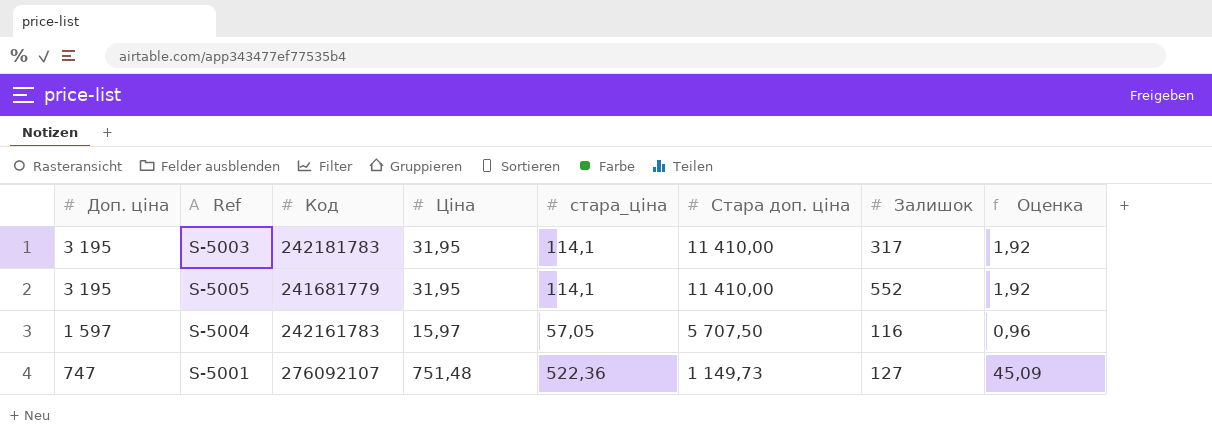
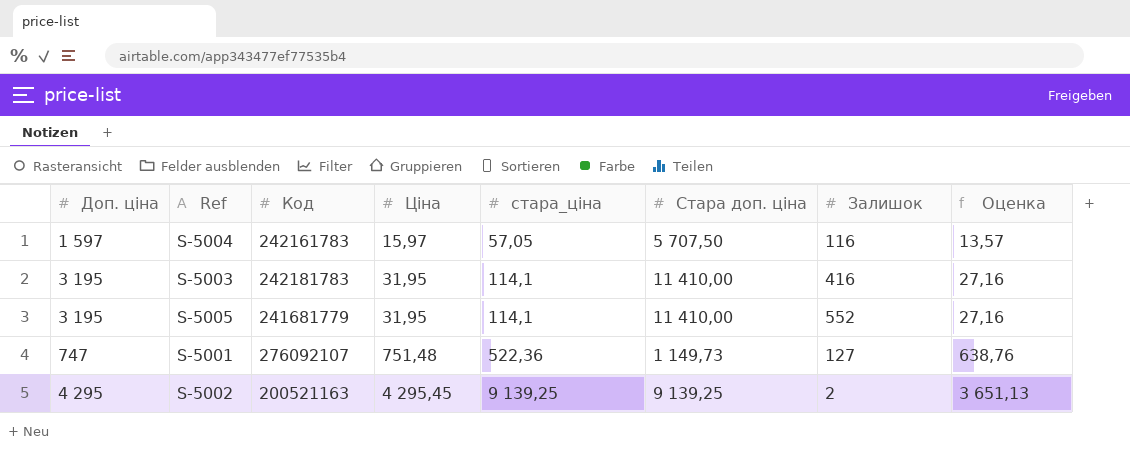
row order: Доп. ціна descending -> Ціна ascending
column Оценка | formula: [Ціна] * 0,06 -> [Ціна] * 0,85
S-5003 | Залишок: 317 -> 416
row S-5002: none -> 4 295 | 200521163 | 4 295,45 | 9 139,25 | 9 139,25 | 2 | 3 651,13

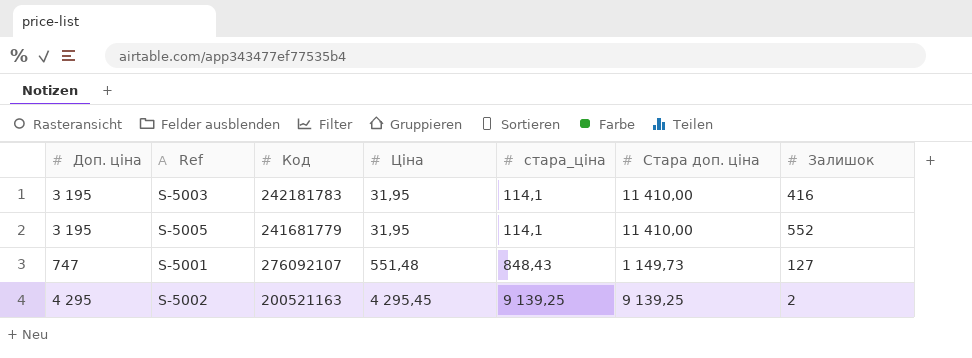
column Оценка | formula: [Ціна] * 0,85 -> none
row S-5004: 1 597 | 242161783 | 15,97 | 57,05 | 5 707,50 | 116 | 13,57 -> none
S-5001 | Ціна: 751,48 -> 551,48
S-5001 | стара_ціна: 522,36 -> 848,43

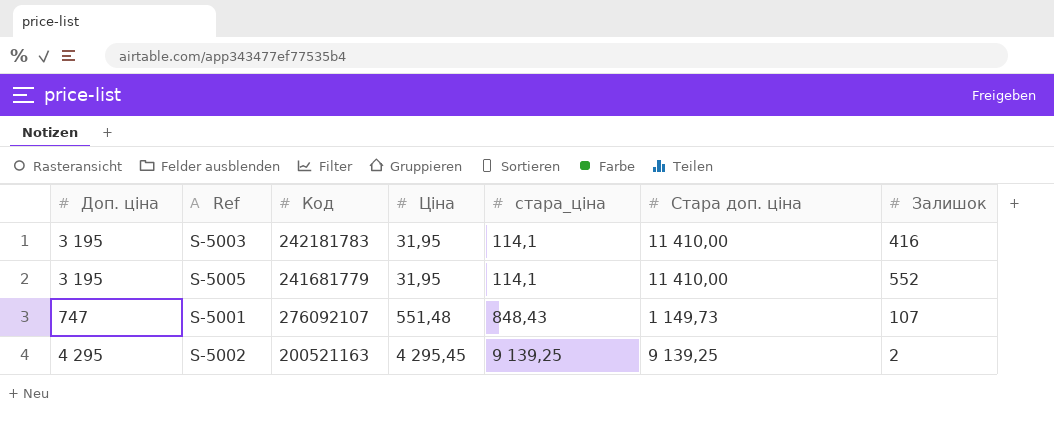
S-5001 | Залишок: 127 -> 107

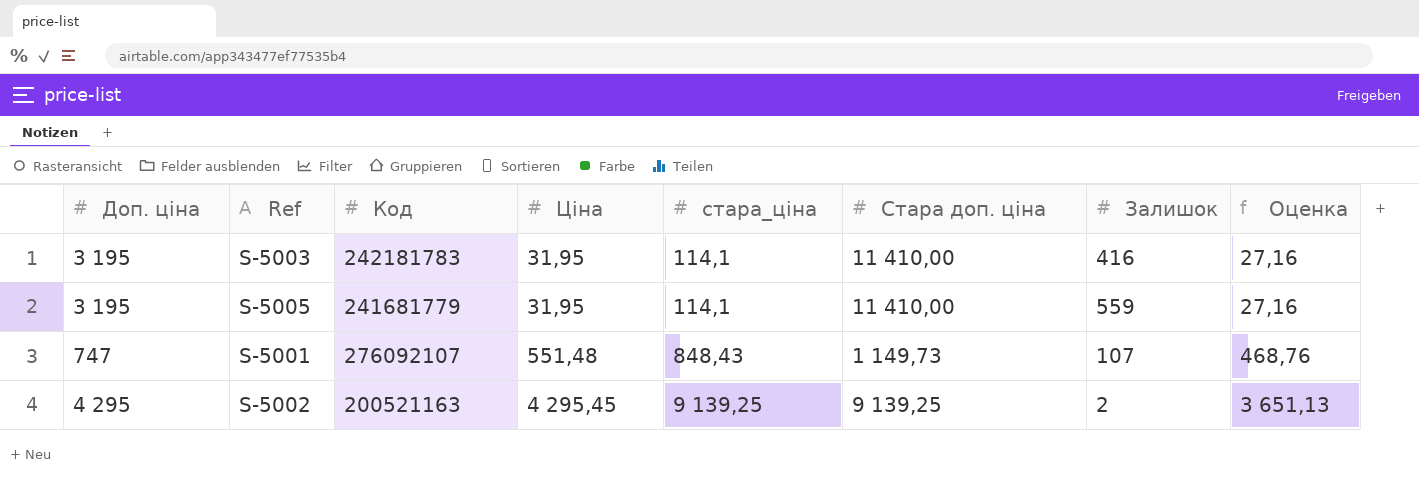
column Оценка | formula: none -> [Ціна] * 0,85
S-5005 | Залишок: 552 -> 559

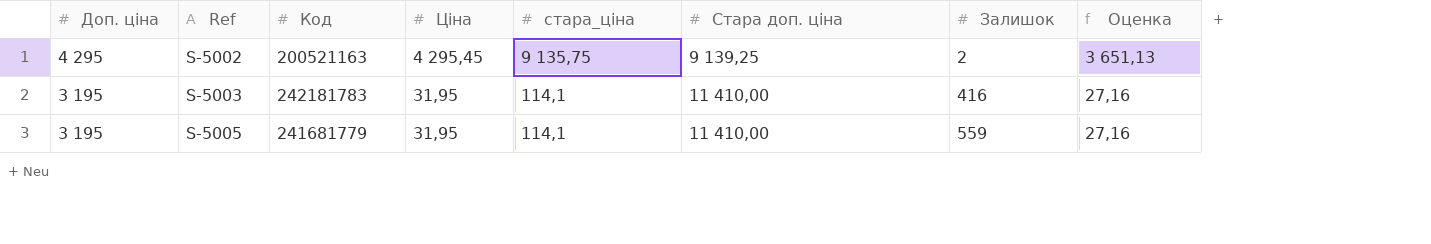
row order: Ціна ascending -> Доп. ціна descending
row S-5001: 747 | 276092107 | 551,48 | 848,43 | 1 149,73 | 107 | 468,76 -> none
S-5002 | стара_ціна: 9 139,25 -> 9 135,75

